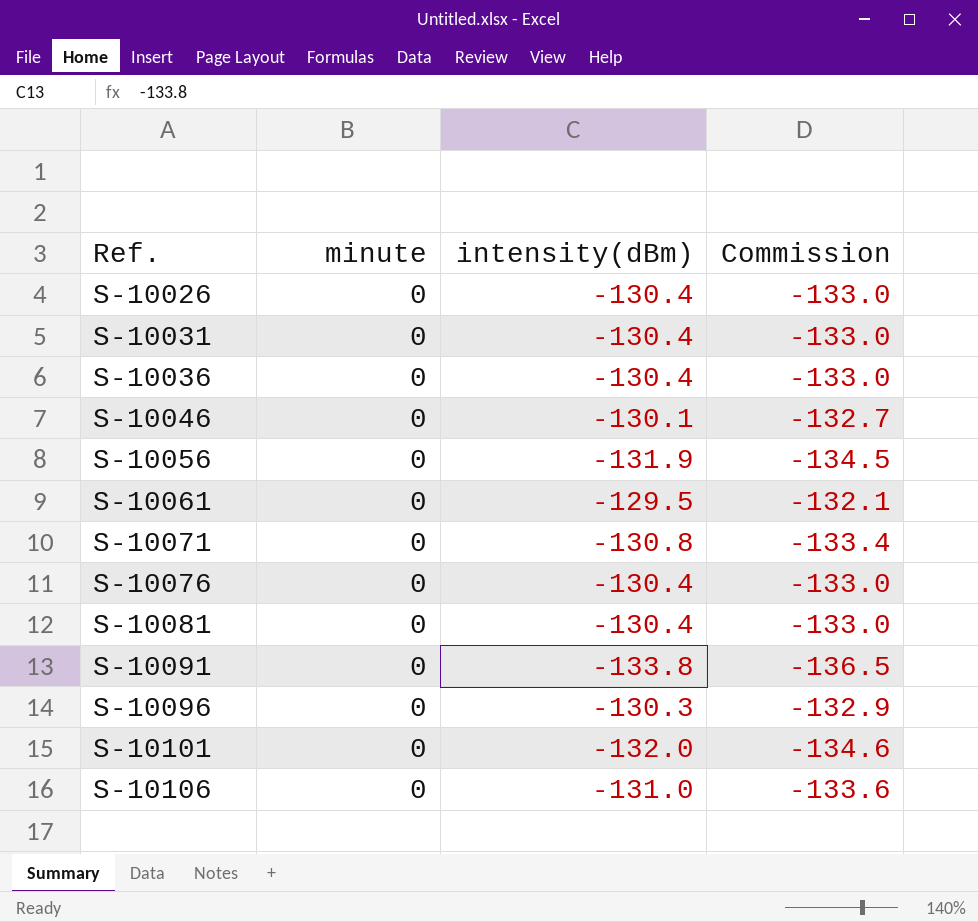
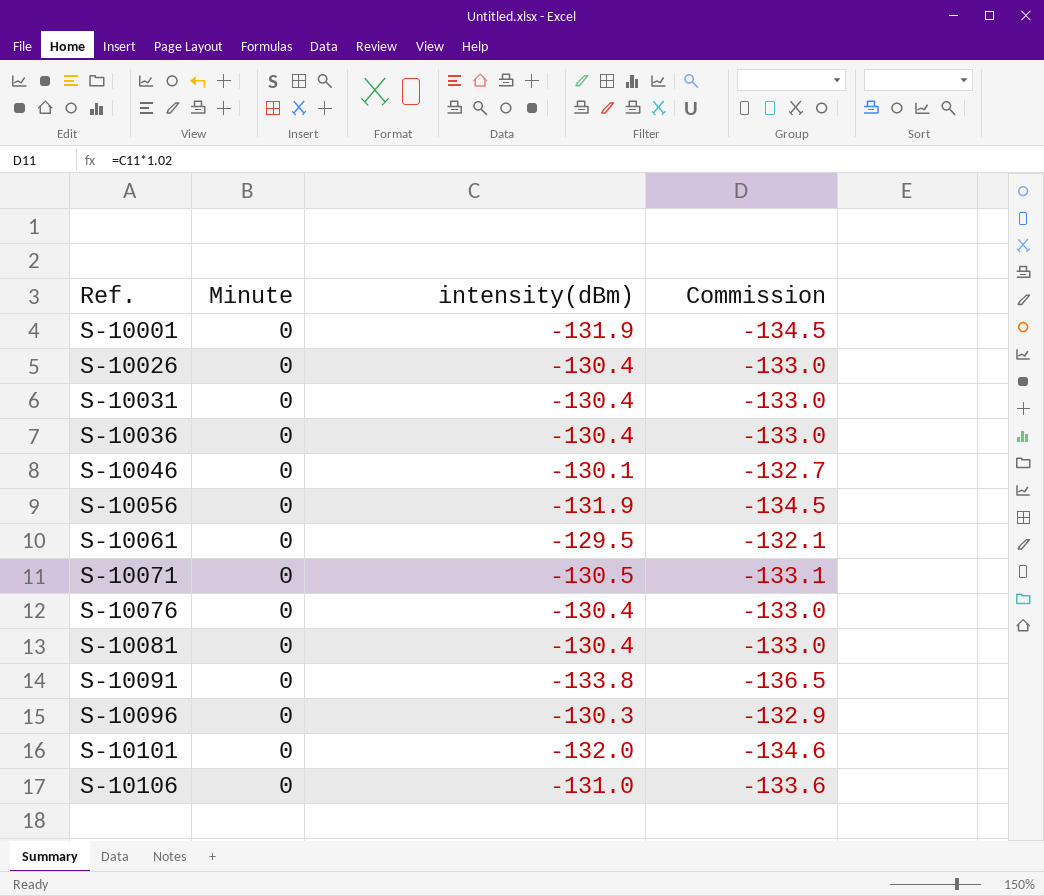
column name: minute -> Minute
row S-10001: none -> 0 | -131.9 | -134.5
S-10071 | intensity(dBm): -130.8 -> -130.5
S-10071 | Commission: -133.4 -> -133.1

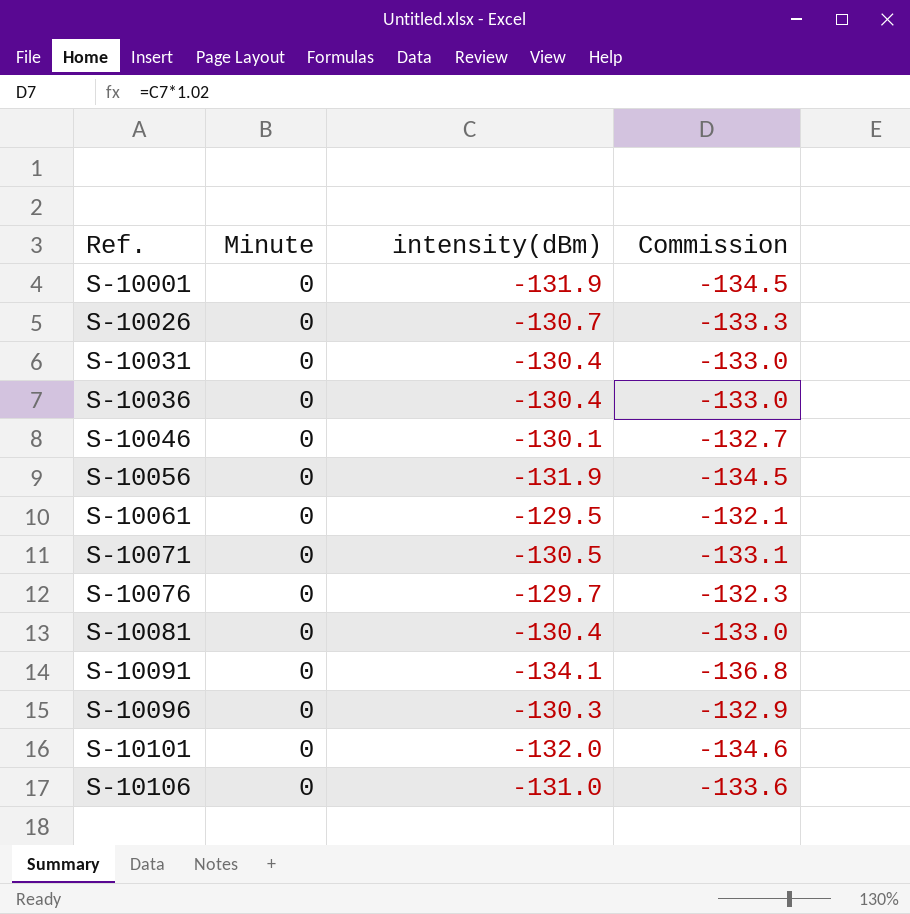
S-10026 | intensity(dBm): -130.4 -> -130.7
S-10026 | Commission: -133.0 -> -133.3
S-10076 | intensity(dBm): -130.4 -> -129.7
S-10076 | Commission: -133.0 -> -132.3
S-10091 | intensity(dBm): -133.8 -> -134.1
S-10091 | Commission: -136.5 -> -136.8

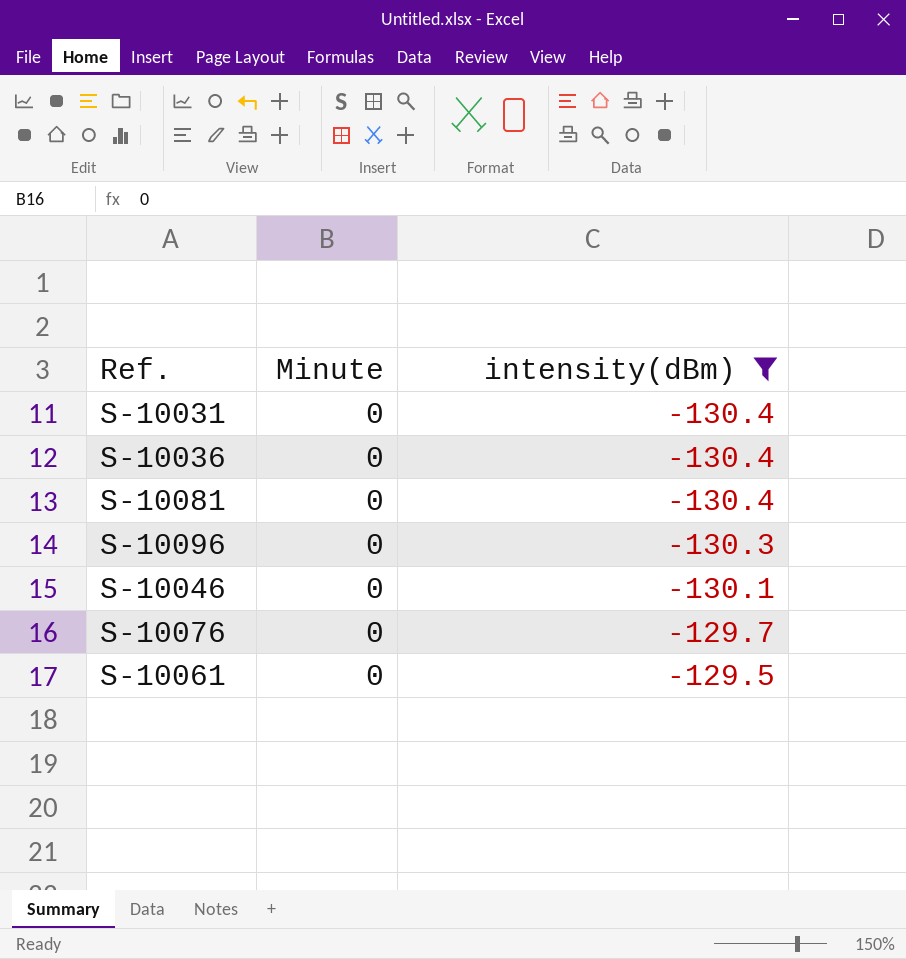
filter: none -> intensity(dBm) >= -130.4
row order: Ref. ascending -> intensity(dBm) ascending
column Commission | formula: [intensity(dBm)] * 1.02 -> none

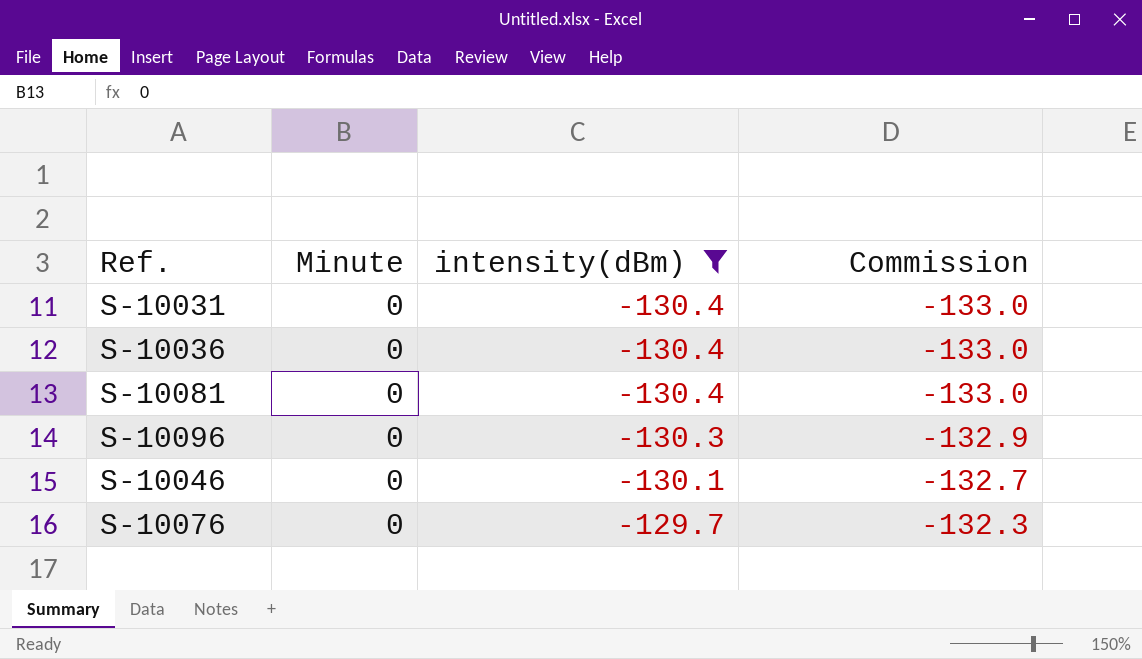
column Commission | formula: none -> [intensity(dBm)] * 1.02
row S-10061: 0 | -129.5 -> none

